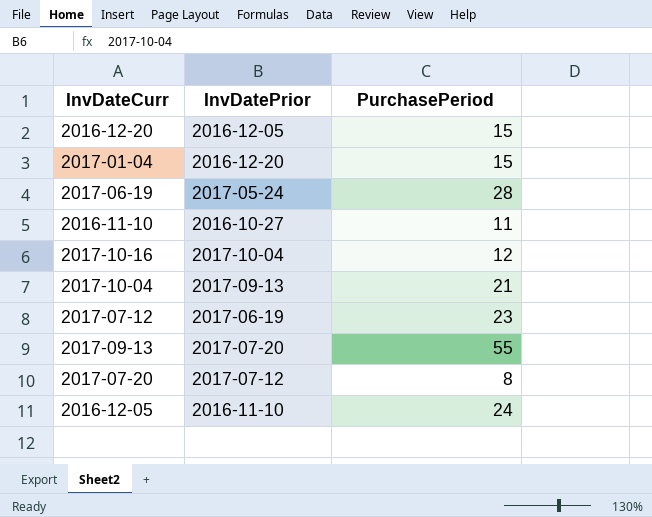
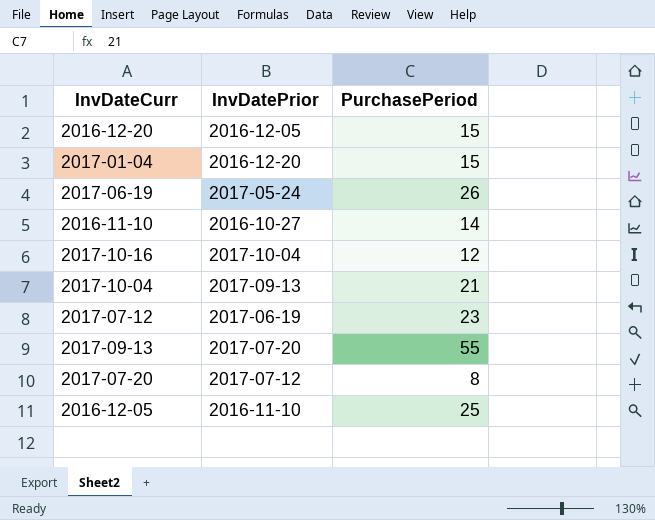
2017-06-19 | PurchasePeriod: 28 -> 26
2016-11-10 | PurchasePeriod: 11 -> 14
2016-12-05 | PurchasePeriod: 24 -> 25

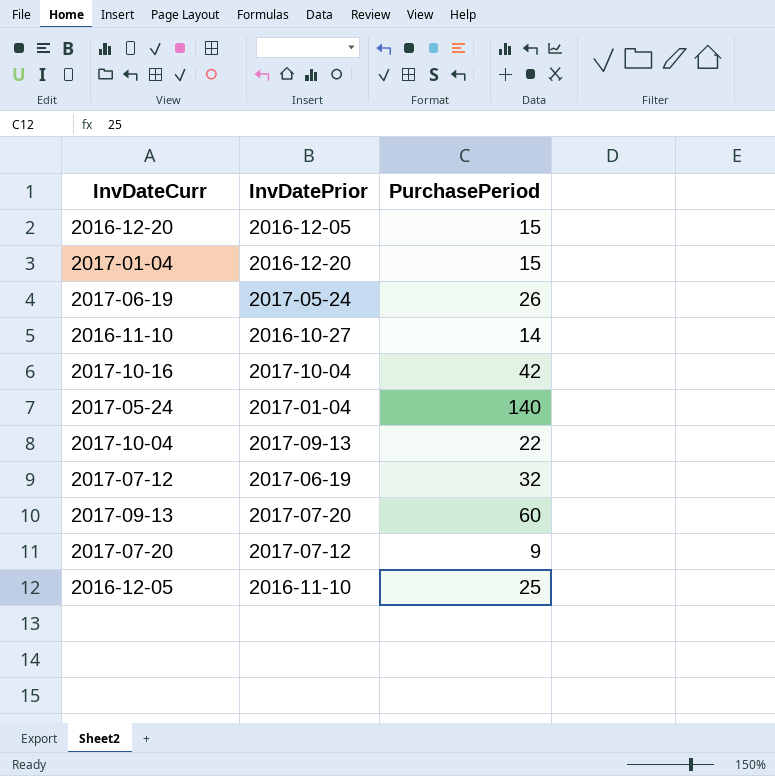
2017-10-16 | PurchasePeriod: 12 -> 42
row 2017-05-24: none -> 2017-01-04 | 140
2017-10-04 | PurchasePeriod: 21 -> 22
2017-07-12 | PurchasePeriod: 23 -> 32
2017-09-13 | PurchasePeriod: 55 -> 60
2017-07-20 | PurchasePeriod: 8 -> 9

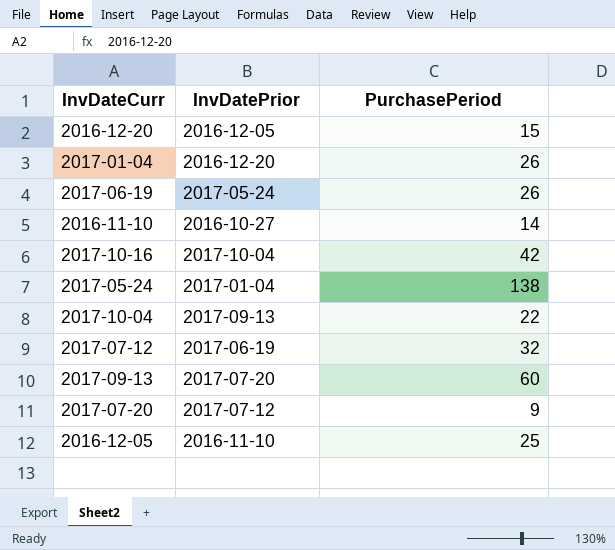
2017-01-04 | PurchasePeriod: 15 -> 26
2017-05-24 | PurchasePeriod: 140 -> 138

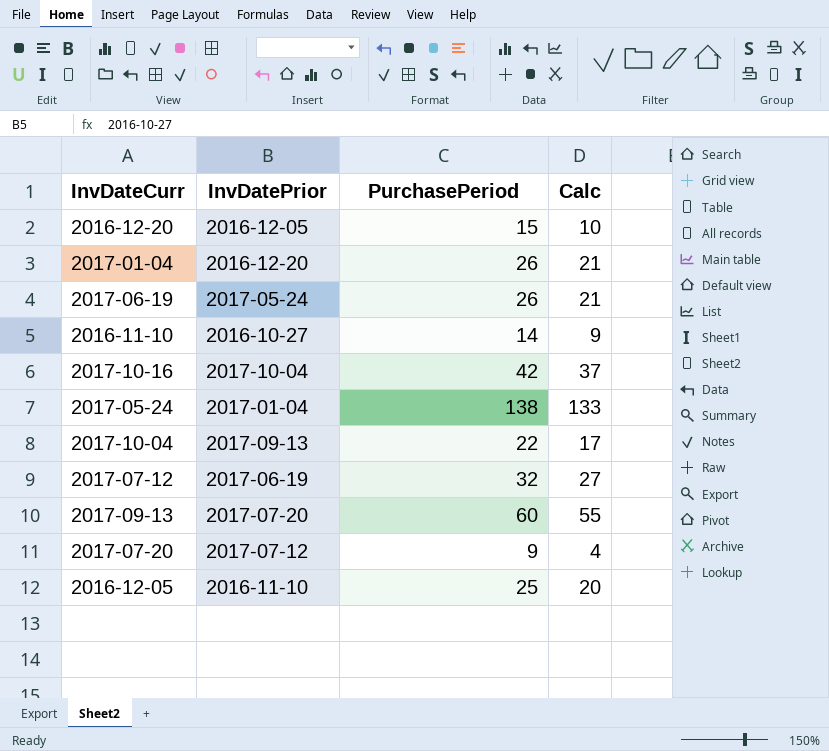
column Calc | formula: none -> [PurchasePeriod] - 5

